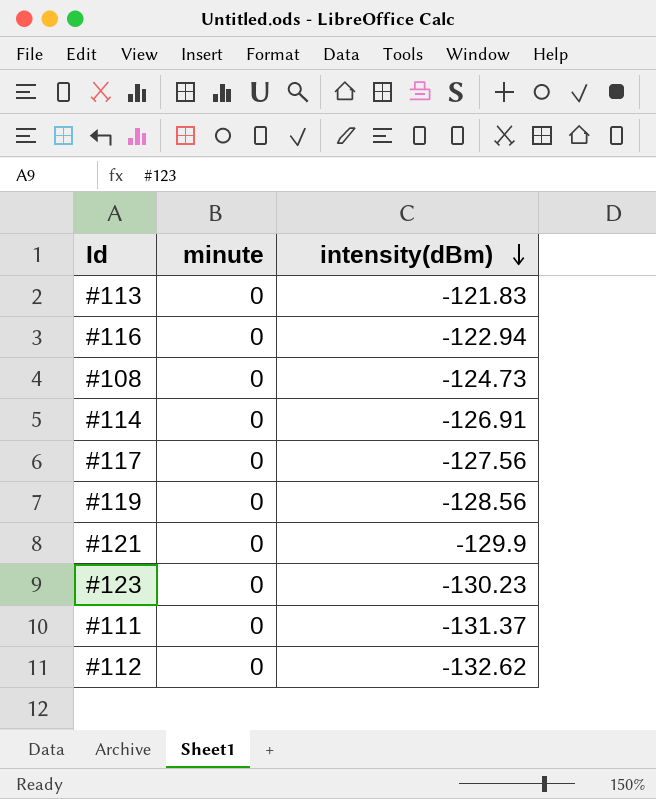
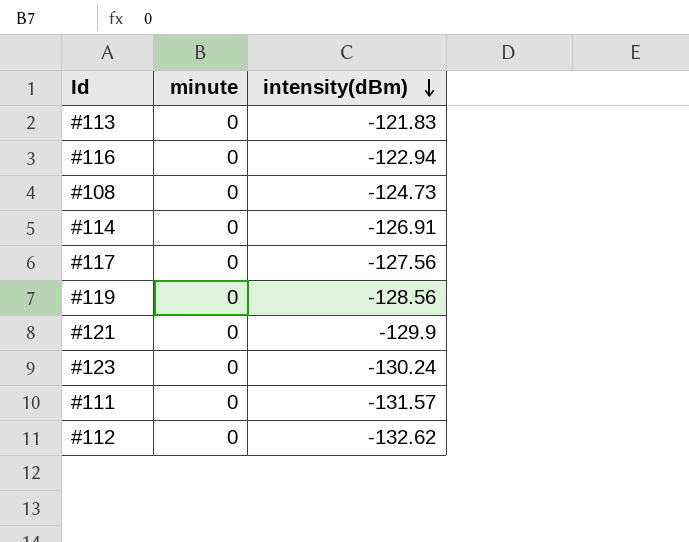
#123 | intensity(dBm): -130.23 -> -130.24
#111 | intensity(dBm): -131.37 -> -131.57

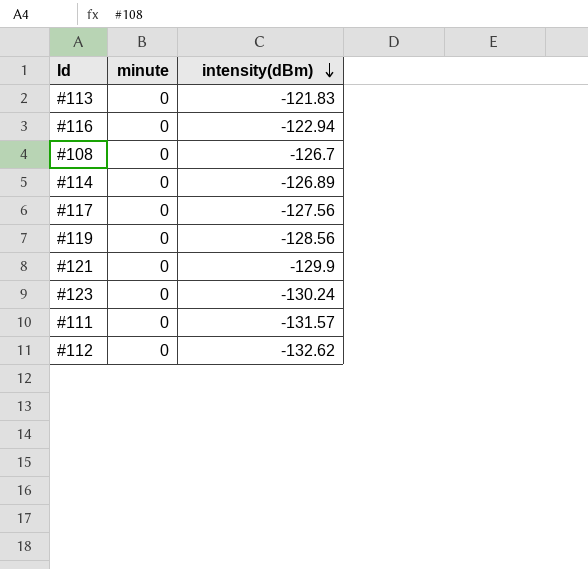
#108 | intensity(dBm): -124.73 -> -126.7
#114 | intensity(dBm): -126.91 -> -126.89

